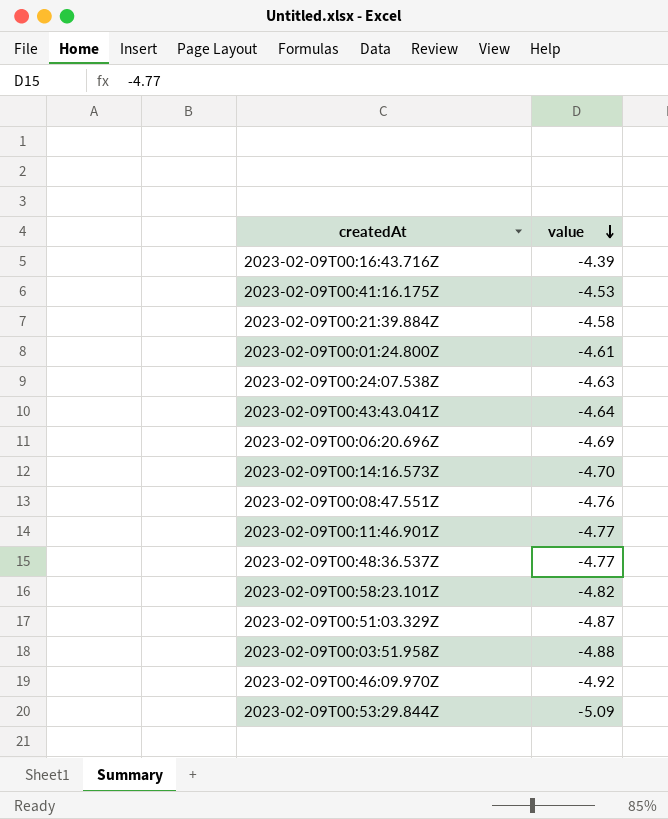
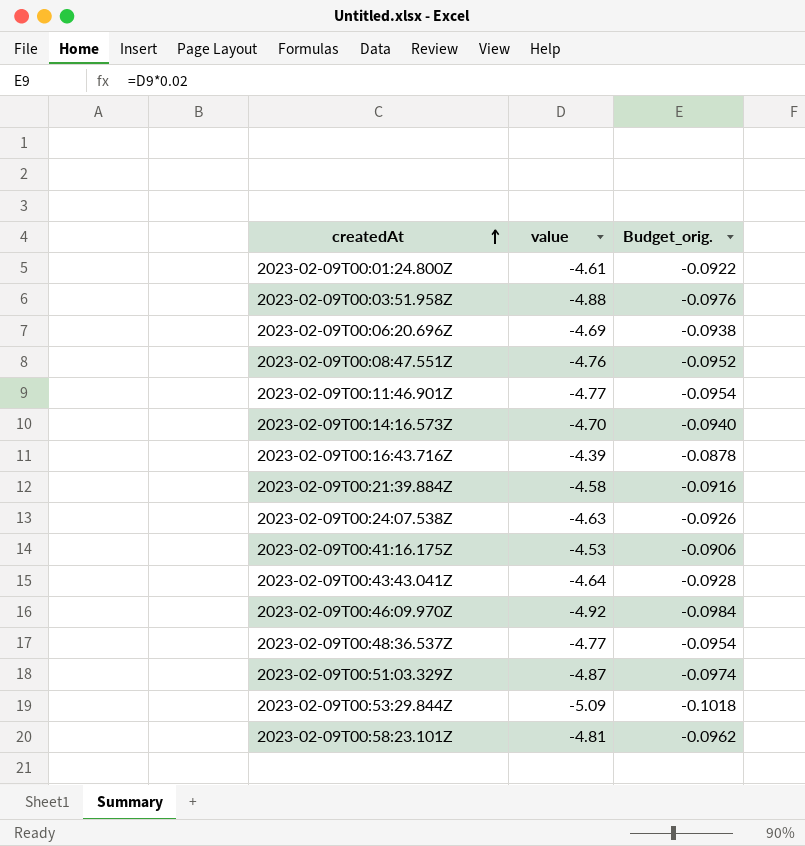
row order: value descending -> createdAt ascending
column Budget_orig. | formula: none -> [value] * 0.02
2023-02-09T00:58:23.101Z | value: -4.82 -> -4.81

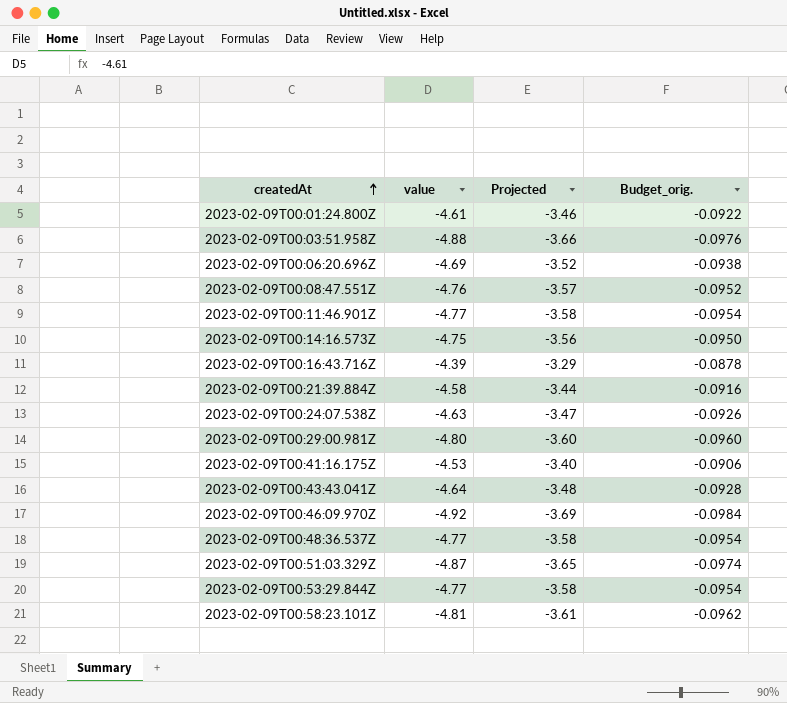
column Projected | formula: none -> [value] * 0.75
2023-02-09T00:14:16.573Z | value: -4.70 -> -4.75
2023-02-09T00:14:16.573Z | Budget_orig.: -0.0940 -> -0.0950
row 2023-02-09T00:29:00.981Z: none -> -4.80 | -3.60 | -0.0960
2023-02-09T00:53:29.844Z | value: -5.09 -> -4.77
2023-02-09T00:53:29.844Z | Budget_orig.: -0.1018 -> -0.0954

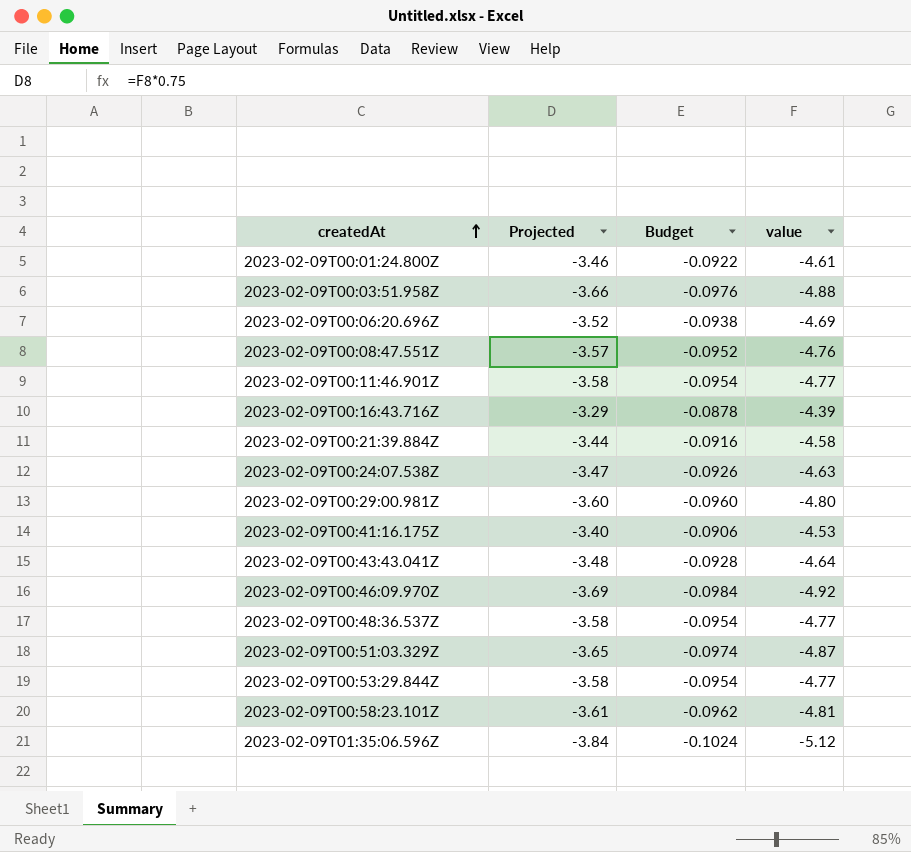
column name: Budget_orig. -> Budget
column value | position: 2 -> 4
row 2023-02-09T00:14:16.573Z: -4.75 | -3.56 | -0.0950 -> none
row 2023-02-09T01:35:06.596Z: none -> -3.84 | -0.1024 | -5.12

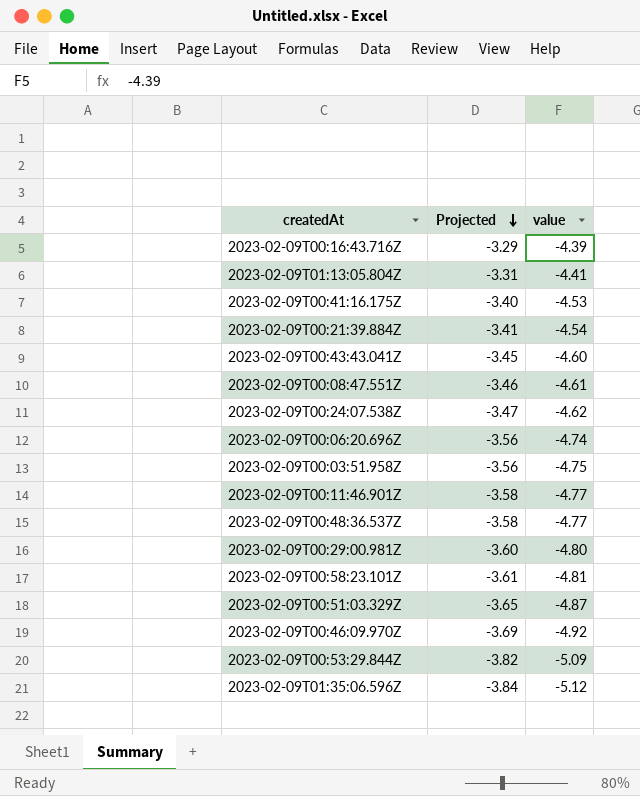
row order: createdAt ascending -> Projected descending
column Budget | formula: [value] * 0.02 -> none
row 2023-02-09T00:01:24.800Z: -3.46 | -0.0922 | -4.61 -> none
row 2023-02-09T01:13:05.804Z: none -> -3.31 | -4.41
2023-02-09T00:21:39.884Z | Projected: -3.44 -> -3.41
2023-02-09T00:21:39.884Z | value: -4.58 -> -4.54
2023-02-09T00:43:43.041Z | Projected: -3.48 -> -3.45
2023-02-09T00:43:43.041Z | value: -4.64 -> -4.60
2023-02-09T00:08:47.551Z | Projected: -3.57 -> -3.46
2023-02-09T00:08:47.551Z | value: -4.76 -> -4.61
2023-02-09T00:24:07.538Z | value: -4.63 -> -4.62
2023-02-09T00:06:20.696Z | Projected: -3.52 -> -3.56
2023-02-09T00:06:20.696Z | value: -4.69 -> -4.74
2023-02-09T00:03:51.958Z | Projected: -3.66 -> -3.56
2023-02-09T00:03:51.958Z | value: -4.88 -> -4.75
2023-02-09T00:53:29.844Z | Projected: -3.58 -> -3.82
2023-02-09T00:53:29.844Z | value: -4.77 -> -5.09

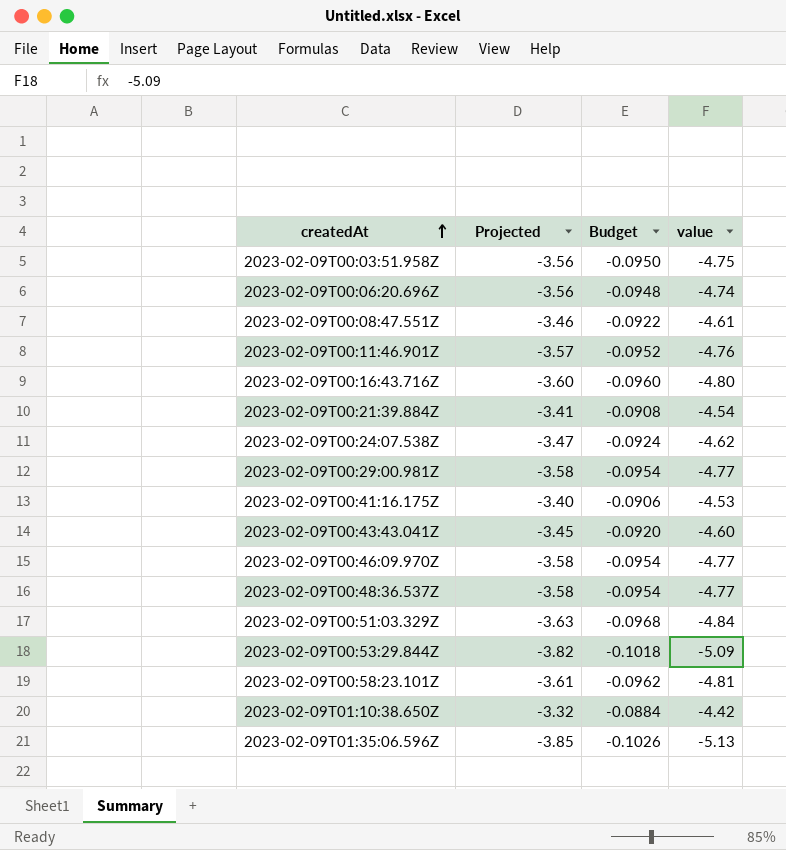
row order: Projected descending -> createdAt ascending
column Budget | formula: none -> [value] * 0.02
row 2023-02-09T01:13:05.804Z: -3.31 | -4.41 -> none
2023-02-09T00:11:46.901Z | Projected: -3.58 -> -3.57
2023-02-09T00:11:46.901Z | value: -4.77 -> -4.76
2023-02-09T00:16:43.716Z | Projected: -3.29 -> -3.60
2023-02-09T00:16:43.716Z | value: -4.39 -> -4.80
2023-02-09T00:29:00.981Z | Projected: -3.60 -> -3.58
2023-02-09T00:29:00.981Z | value: -4.80 -> -4.77
2023-02-09T00:46:09.970Z | Projected: -3.69 -> -3.58
2023-02-09T00:46:09.970Z | value: -4.92 -> -4.77
2023-02-09T00:51:03.329Z | Projected: -3.65 -> -3.63
2023-02-09T00:51:03.329Z | value: -4.87 -> -4.84
row 2023-02-09T01:10:38.650Z: none -> -3.32 | -0.0884 | -4.42
2023-02-09T01:35:06.596Z | Projected: -3.84 -> -3.85
2023-02-09T01:35:06.596Z | value: -5.12 -> -5.13

